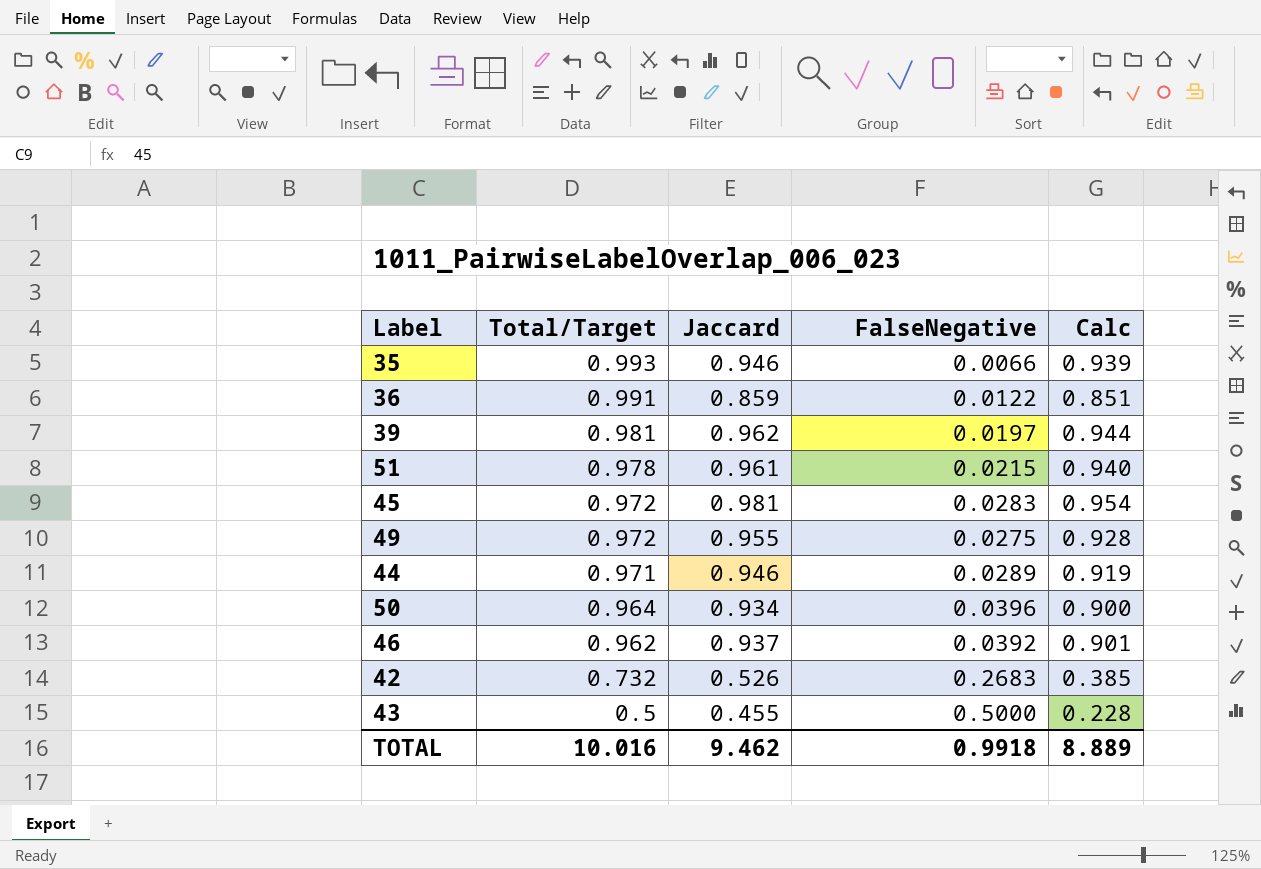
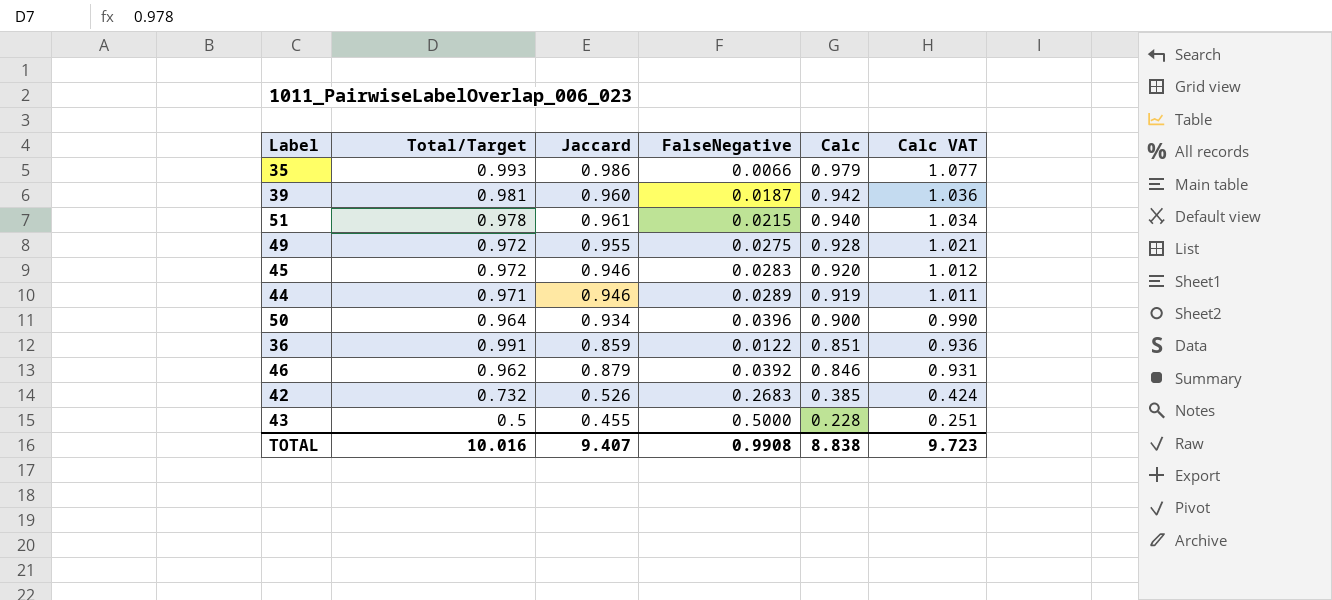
row order: Total/Target descending -> Calc descending
column Calc VAT | formula: none -> [Calc] * 1.1
35 | Jaccard: 0.946 -> 0.986
35 | Calc: 0.939 -> 0.979
39 | Jaccard: 0.962 -> 0.960
39 | FalseNegative: 0.0197 -> 0.0187
39 | Calc: 0.944 -> 0.942
45 | Jaccard: 0.981 -> 0.946
45 | Calc: 0.954 -> 0.920
46 | Jaccard: 0.937 -> 0.879
46 | Calc: 0.901 -> 0.846
TOTAL | Jaccard: 9.462 -> 9.407
TOTAL | FalseNegative: 0.9918 -> 0.9908
TOTAL | Calc: 8.889 -> 8.838

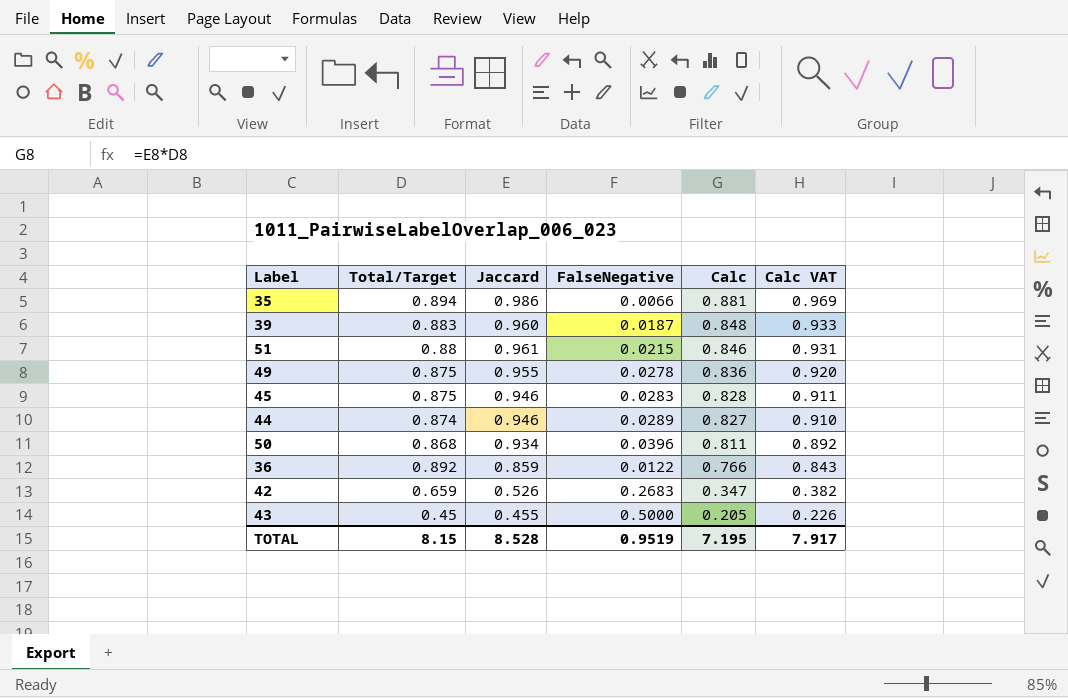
row 46: 0.962 | 0.879 | 0.0392 | 0.846 | 0.931 -> none
35 | Total/Target: 0.993 -> 0.894
35 | Calc: 0.979 -> 0.881
35 | Calc VAT: 1.077 -> 0.969
39 | Total/Target: 0.981 -> 0.883
39 | Calc: 0.942 -> 0.848
39 | Calc VAT: 1.036 -> 0.933
51 | Total/Target: 0.978 -> 0.88
51 | Calc: 0.940 -> 0.846
51 | Calc VAT: 1.034 -> 0.931
49 | Total/Target: 0.972 -> 0.875
49 | FalseNegative: 0.0275 -> 0.0278
49 | Calc: 0.928 -> 0.836
49 | Calc VAT: 1.021 -> 0.920
45 | Total/Target: 0.972 -> 0.875
45 | Calc: 0.920 -> 0.828
45 | Calc VAT: 1.012 -> 0.911
44 | Total/Target: 0.971 -> 0.874
44 | Calc: 0.919 -> 0.827
44 | Calc VAT: 1.011 -> 0.910
50 | Total/Target: 0.964 -> 0.868
50 | Calc: 0.900 -> 0.811
50 | Calc VAT: 0.990 -> 0.892
36 | Total/Target: 0.991 -> 0.892
36 | Calc: 0.851 -> 0.766
36 | Calc VAT: 0.936 -> 0.843
42 | Total/Target: 0.732 -> 0.659
42 | Calc: 0.385 -> 0.347
42 | Calc VAT: 0.424 -> 0.382
43 | Total/Target: 0.5 -> 0.45
43 | Calc: 0.228 -> 0.205
43 | Calc VAT: 0.251 -> 0.226
TOTAL | Total/Target: 10.016 -> 8.15
TOTAL | Jaccard: 9.407 -> 8.528
TOTAL | FalseNegative: 0.9908 -> 0.9519
TOTAL | Calc: 8.838 -> 7.195
TOTAL | Calc VAT: 9.723 -> 7.917

